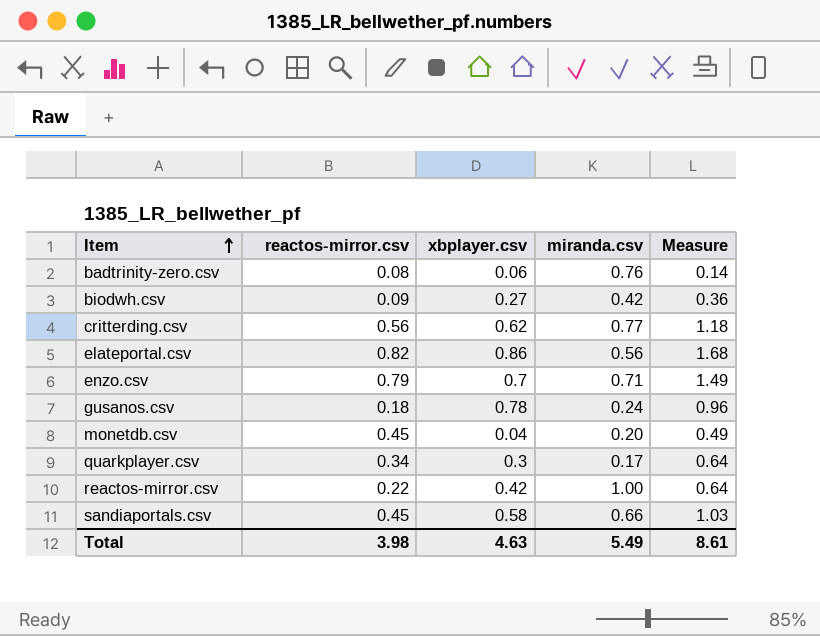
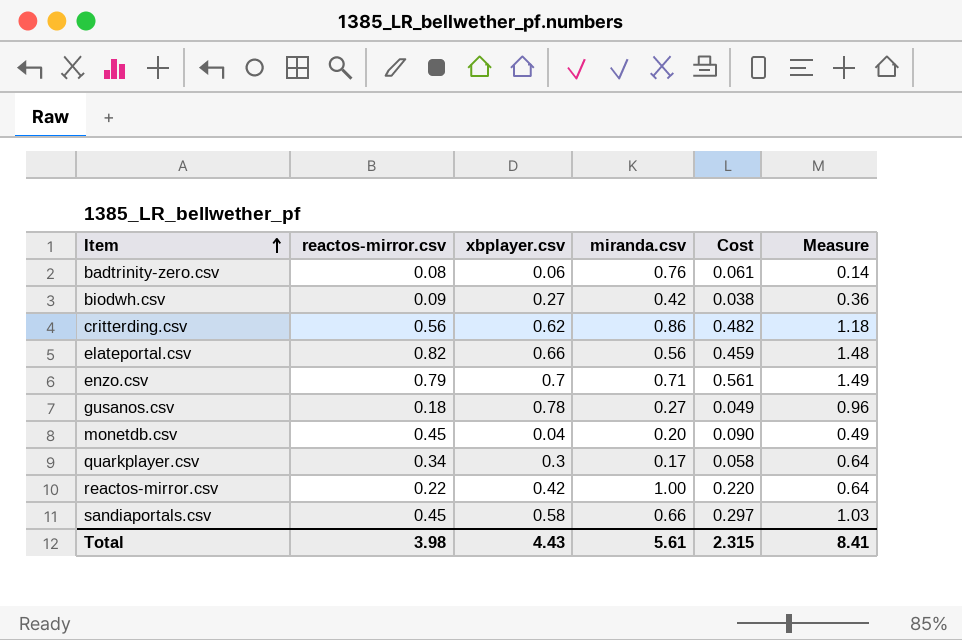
column Cost | formula: none -> [reactos-mirror.csv] * [miranda.csv]
critterding.csv | miranda.csv: 0.77 -> 0.86
elateportal.csv | xbplayer.csv: 0.86 -> 0.66
elateportal.csv | Measure: 1.68 -> 1.48
gusanos.csv | miranda.csv: 0.24 -> 0.27
Total | xbplayer.csv: 4.63 -> 4.43
Total | miranda.csv: 5.49 -> 5.61
Total | Measure: 8.61 -> 8.41

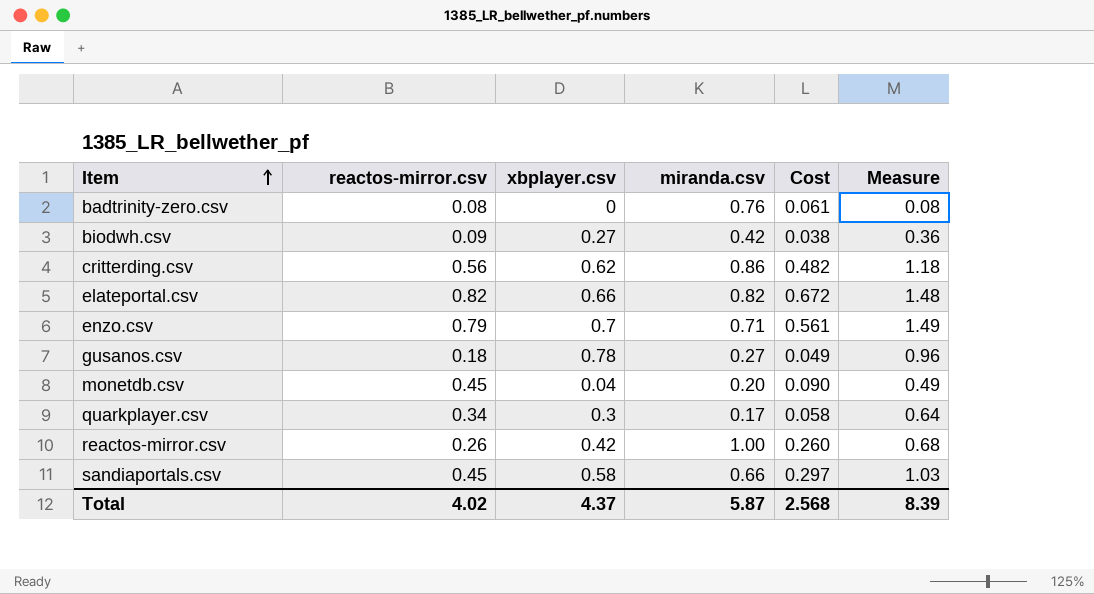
badtrinity-zero.csv | xbplayer.csv: 0.06 -> 0
badtrinity-zero.csv | Measure: 0.14 -> 0.08
elateportal.csv | miranda.csv: 0.56 -> 0.82
elateportal.csv | Cost: 0.459 -> 0.672
reactos-mirror.csv | reactos-mirror.csv: 0.22 -> 0.26
reactos-mirror.csv | Cost: 0.220 -> 0.260
reactos-mirror.csv | Measure: 0.64 -> 0.68
Total | reactos-mirror.csv: 3.98 -> 4.02
Total | xbplayer.csv: 4.43 -> 4.37
Total | miranda.csv: 5.61 -> 5.87
Total | Cost: 2.315 -> 2.568
Total | Measure: 8.41 -> 8.39

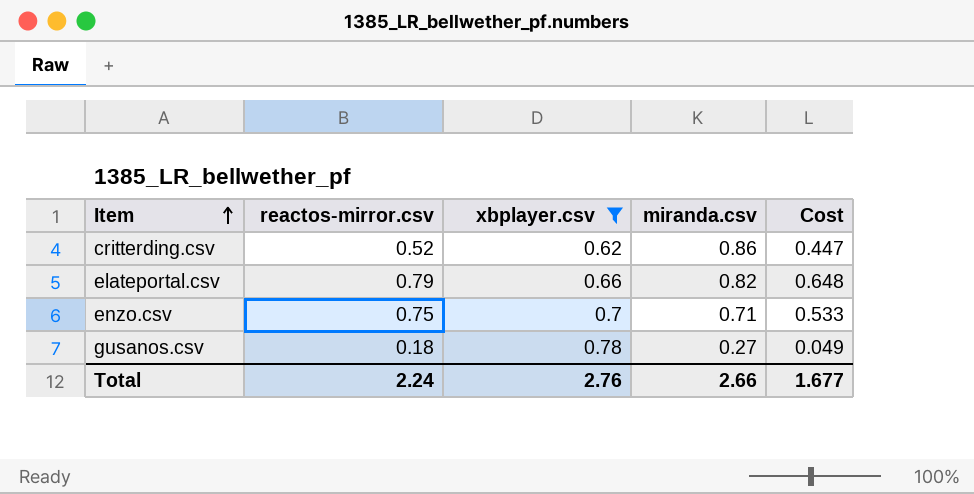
filter: none -> xbplayer.csv >= 0.62
column Measure | formula: [reactos-mirror.csv] + [xbplayer.csv] -> none
critterding.csv | reactos-mirror.csv: 0.56 -> 0.52
critterding.csv | Cost: 0.482 -> 0.447
elateportal.csv | reactos-mirror.csv: 0.82 -> 0.79
elateportal.csv | Cost: 0.672 -> 0.648
enzo.csv | reactos-mirror.csv: 0.79 -> 0.75
enzo.csv | Cost: 0.561 -> 0.533
Total | reactos-mirror.csv: 4.02 -> 2.24
Total | xbplayer.csv: 4.37 -> 2.76
Total | miranda.csv: 5.87 -> 2.66
Total | Cost: 2.568 -> 1.677

